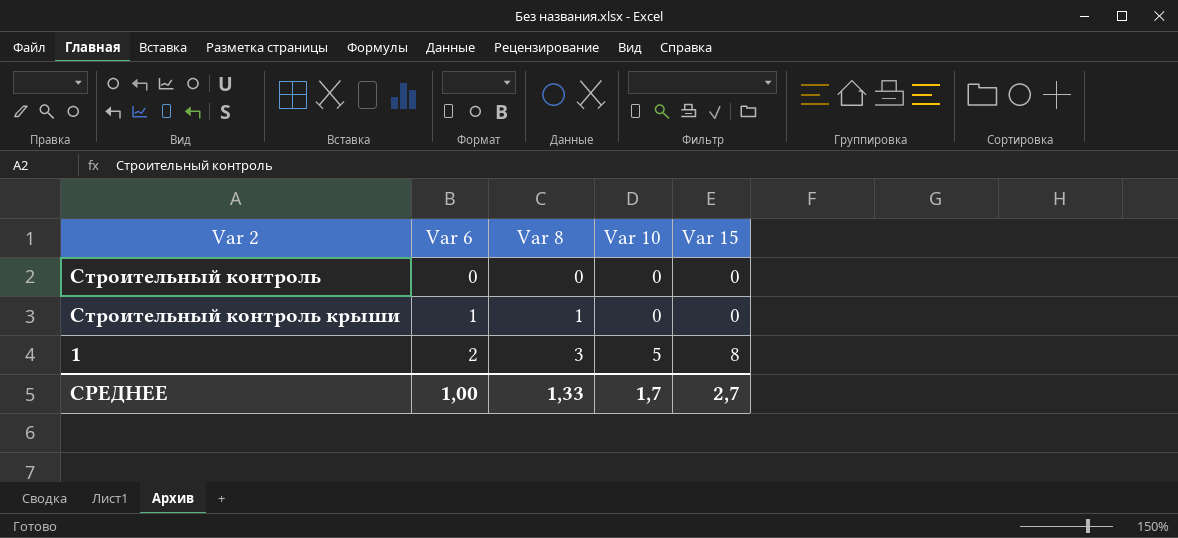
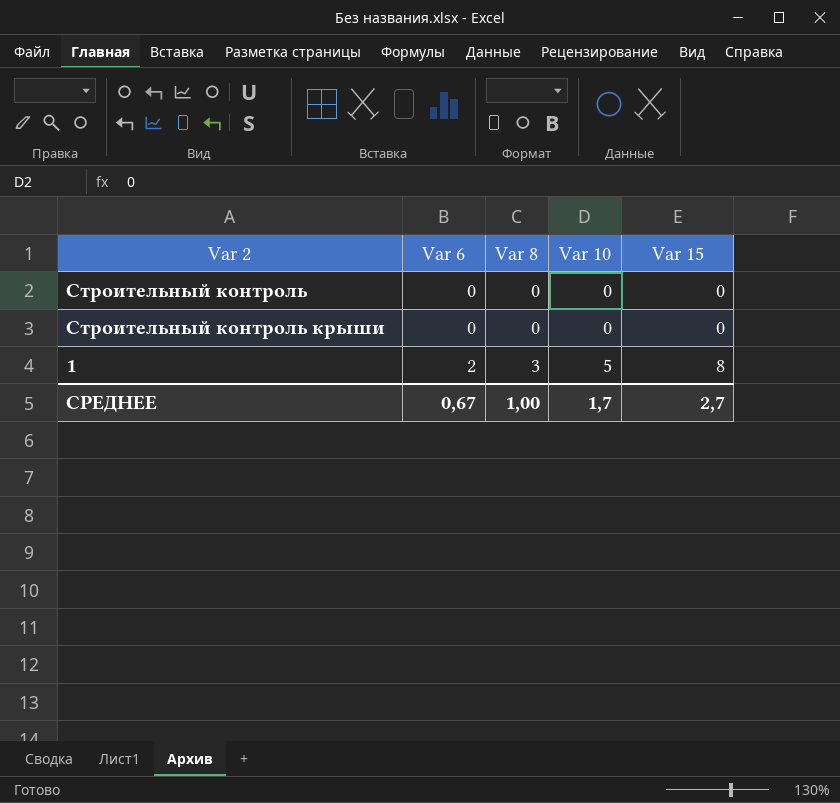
Строительный контроль крыши | Var 6: 1 -> 0
Строительный контроль крыши | Var 8: 1 -> 0
СРЕДНЕЕ | Var 6: 1,00 -> 0,67
СРЕДНЕЕ | Var 8: 1,33 -> 1,00

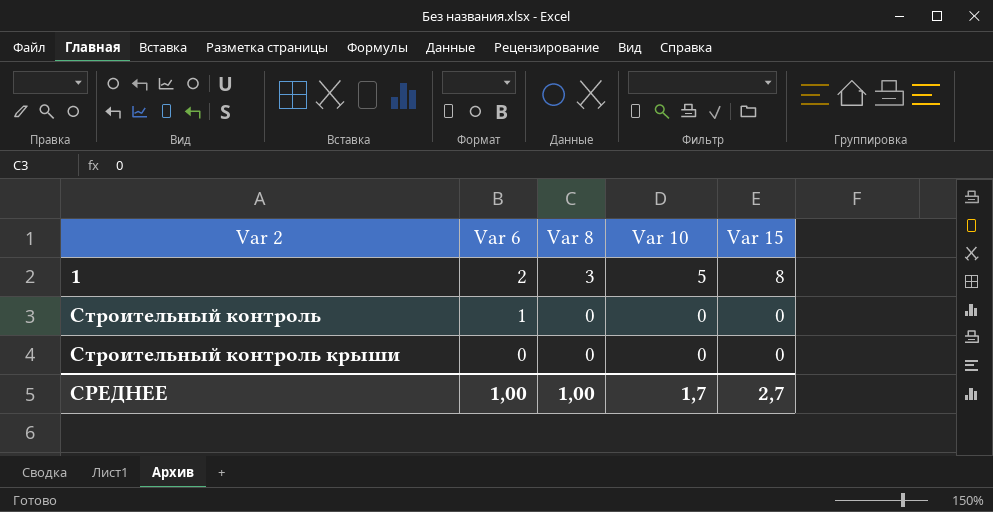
row order: Var 6 ascending -> Var 2 ascending
Строительный контроль | Var 6: 0 -> 1
СРЕДНЕЕ | Var 6: 0,67 -> 1,00

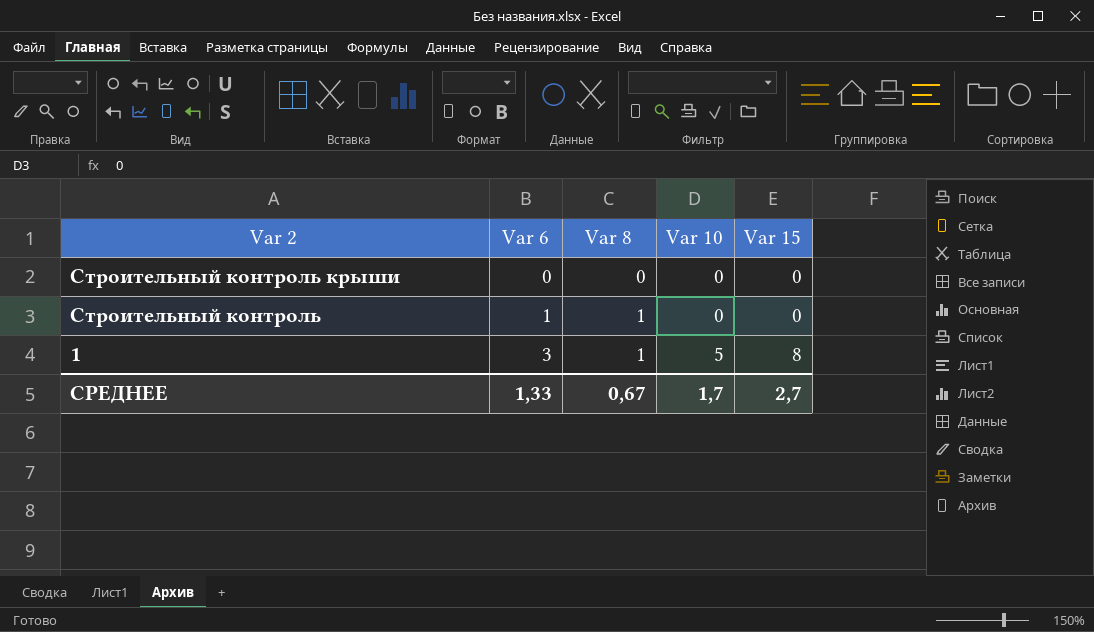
row order: Var 2 ascending -> Var 2 descending
Строительный контроль | Var 8: 0 -> 1
1 | Var 6: 2 -> 3
1 | Var 8: 3 -> 1
СРЕДНЕЕ | Var 6: 1,00 -> 1,33
СРЕДНЕЕ | Var 8: 1,00 -> 0,67

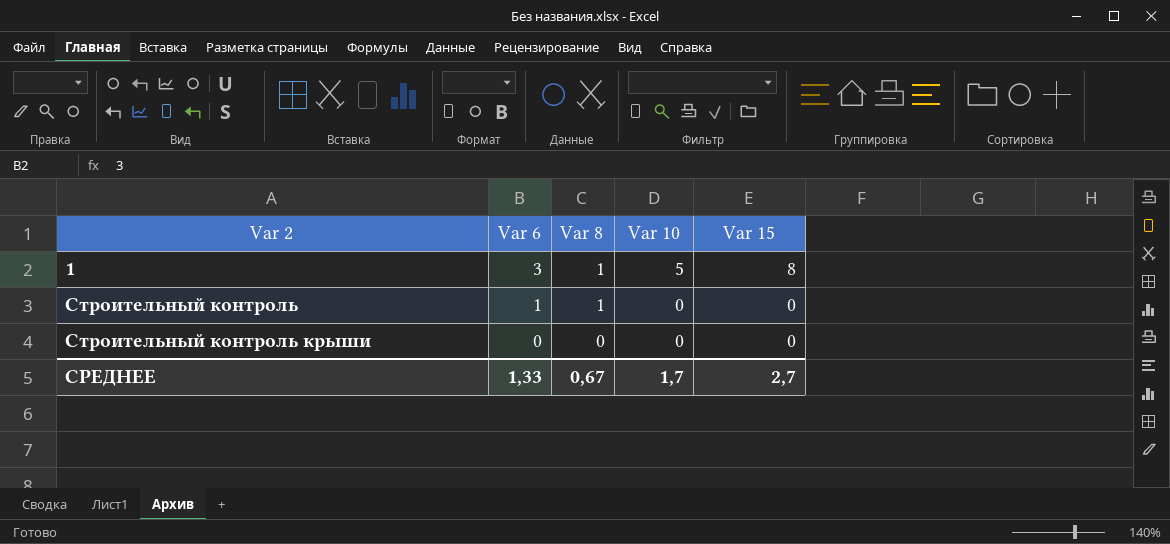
row order: Var 2 descending -> Var 2 ascending

